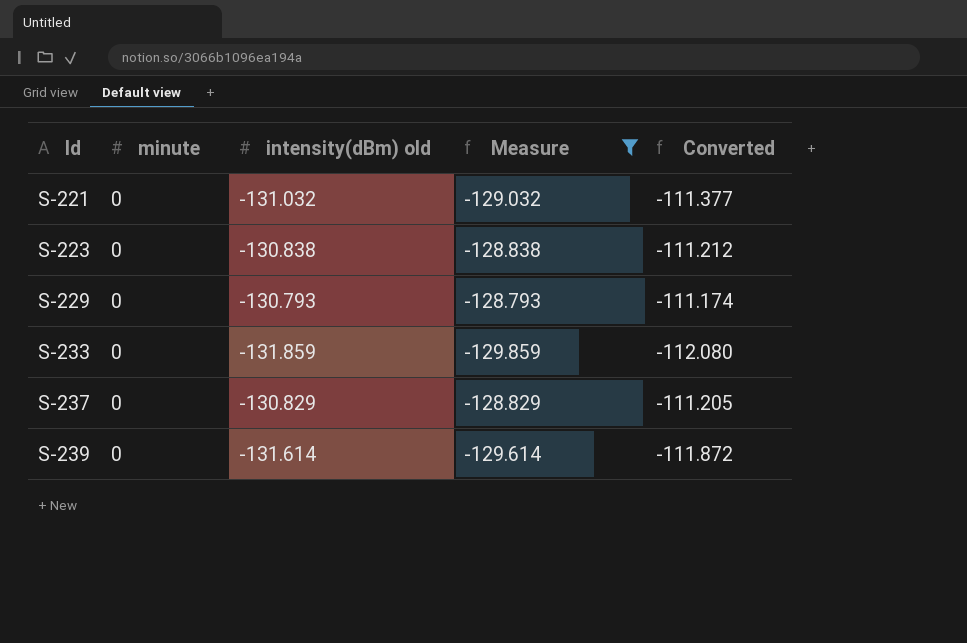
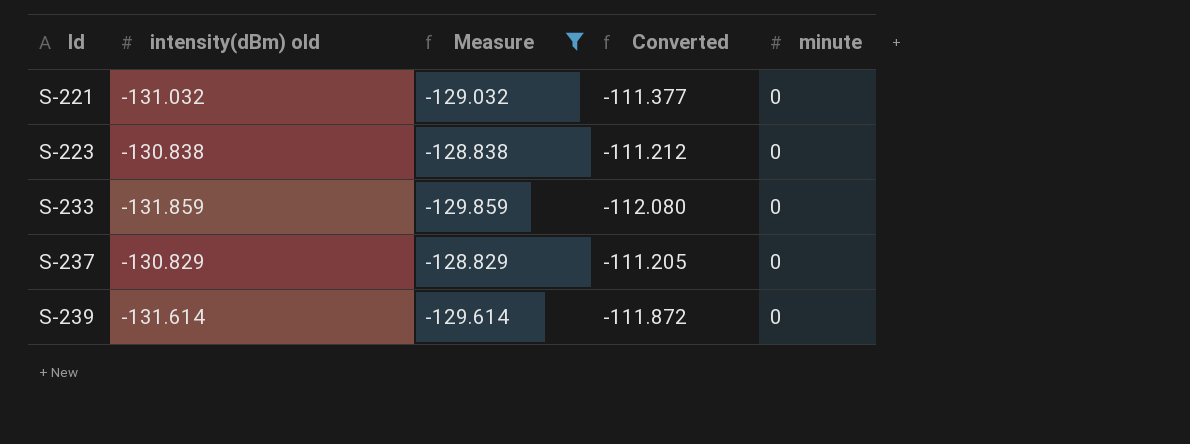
column minute | position: 2 -> 5
row S-229: 0 | -130.793 | -128.793 | -111.174 -> none

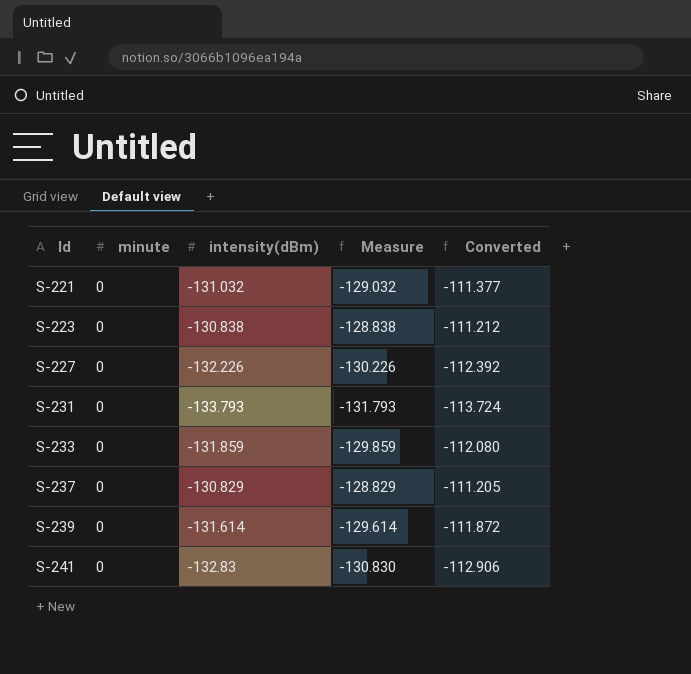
filter: Measure >= -129.859 -> none
column minute | position: 5 -> 2
column name: intensity(dBm) old -> intensity(dBm)

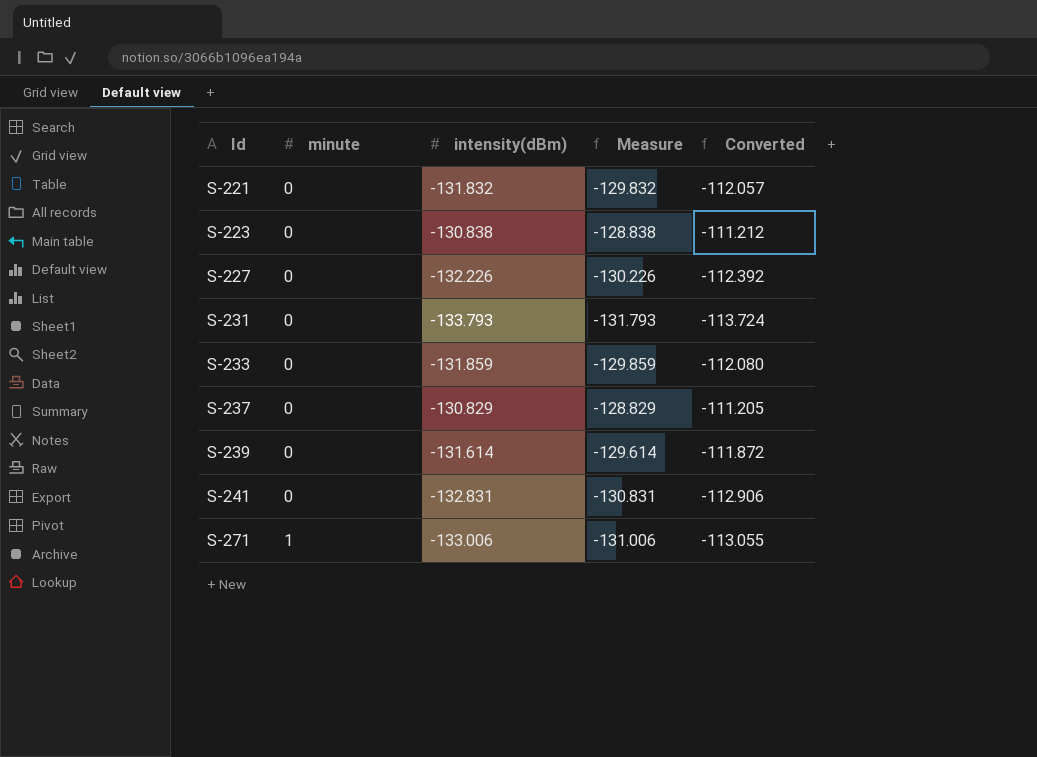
S-221 | intensity(dBm): -131.032 -> -131.832
S-221 | Measure: -129.032 -> -129.832
S-221 | Converted: -111.377 -> -112.057
S-241 | intensity(dBm): -132.83 -> -132.831
S-241 | Measure: -130.830 -> -130.831
row S-271: none -> 1 | -133.006 | -131.006 | -113.055

